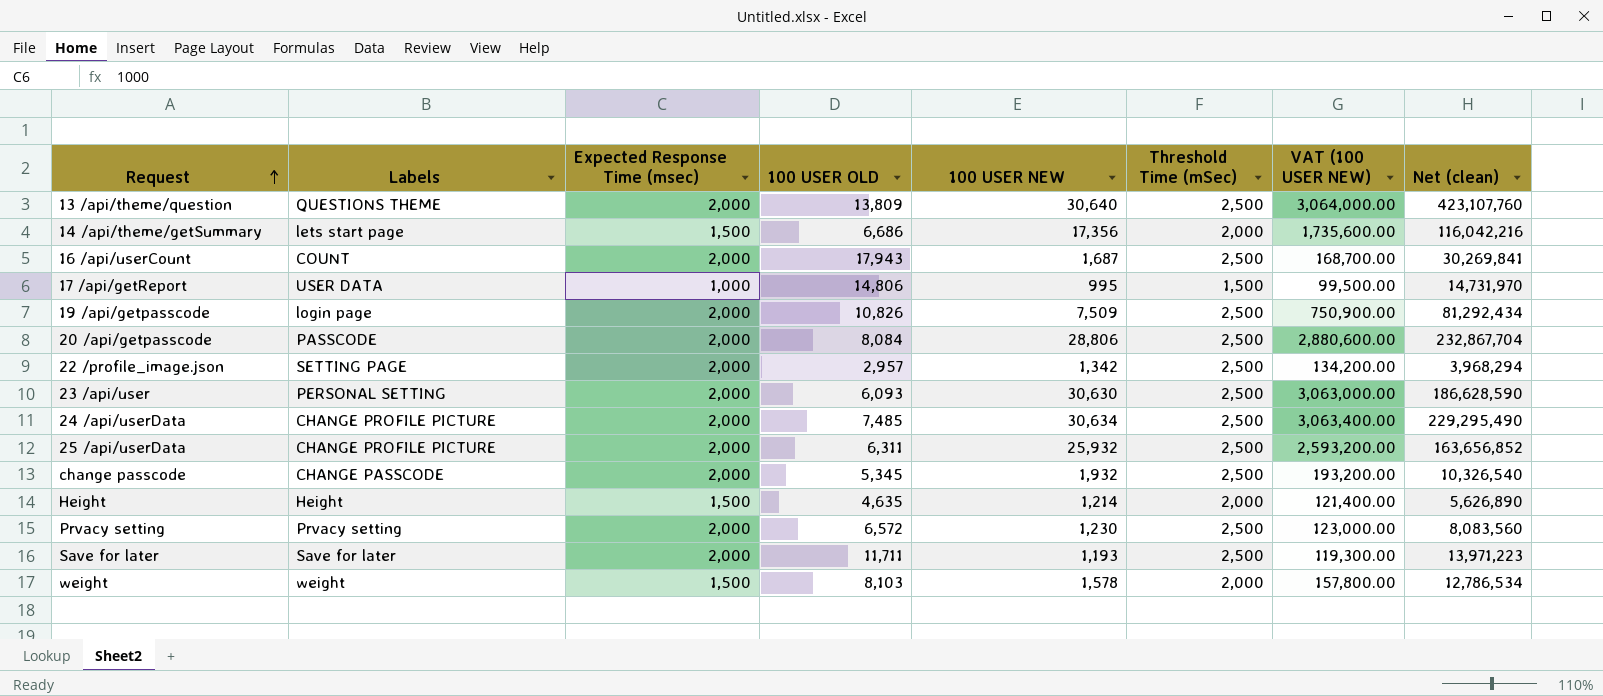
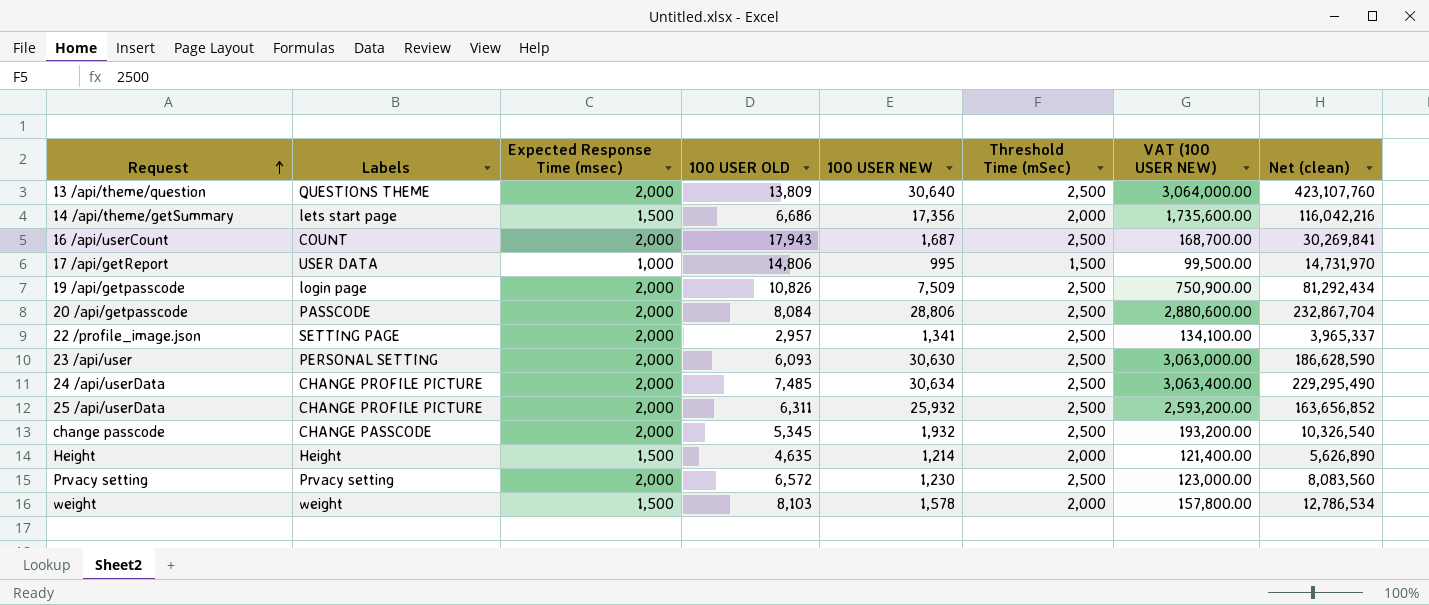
row Save for later: Save for later | 2,000 | 11,711 | 1,193 | 2,500 | 119,300.00 | 13,971,223 -> none
22 /profile_image.json | 100 USER NEW: 1,342 -> 1,341
22 /profile_image.json | VAT (100 USER NEW): 134,200.00 -> 134,100.00
22 /profile_image.json | Net (clean): 3,968,294 -> 3,965,337

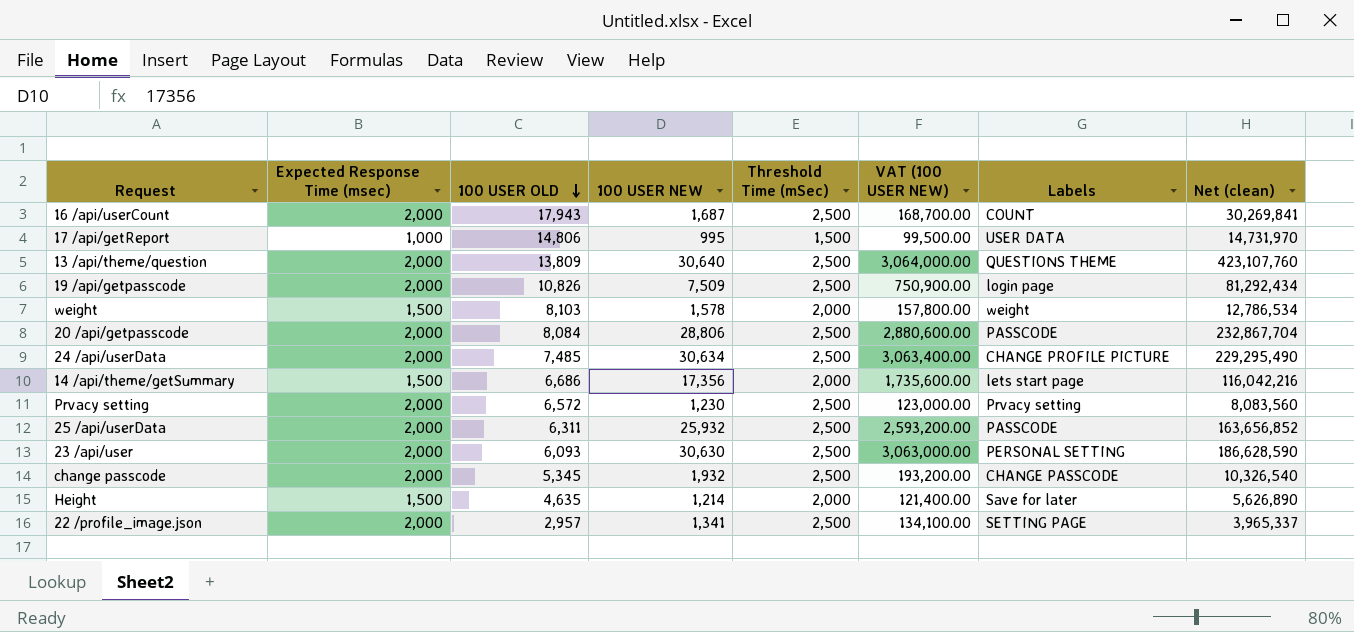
row order: Request ascending -> 100 USER OLD descending
column Labels | position: 2 -> 7
25 /api/userData | Labels: CHANGE PROFILE PICTURE -> PASSCODE
Height | Labels: Height -> Save for later

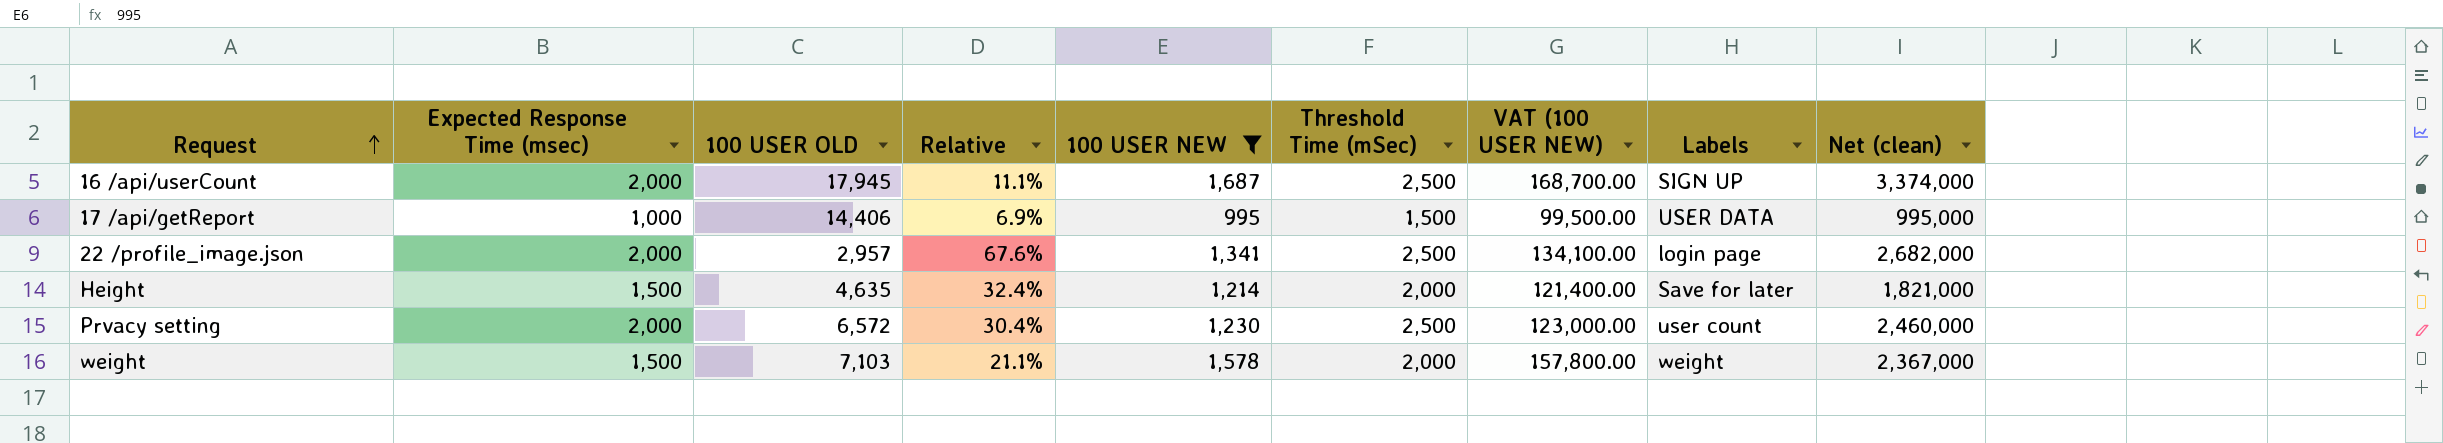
filter: none -> 100 USER NEW <= 1,687
row order: 100 USER OLD descending -> Request ascending
column Relative | formula: none -> [Expected Response Time (msec)] / [100 USER OLD]
column Net (clean) | formula: [100 USER OLD] * [100 USER NEW] -> [Expected Response Time (msec)] * [100 USER NEW]
16 /api/userCount | 100 USER OLD: 17,943 -> 17,945
16 /api/userCount | Labels: COUNT -> SIGN UP
17 /api/getReport | 100 USER OLD: 14,806 -> 14,406
22 /profile_image.json | Labels: SETTING PAGE -> login page
Prvacy setting | Labels: Prvacy setting -> user count
weight | 100 USER OLD: 8,103 -> 7,103

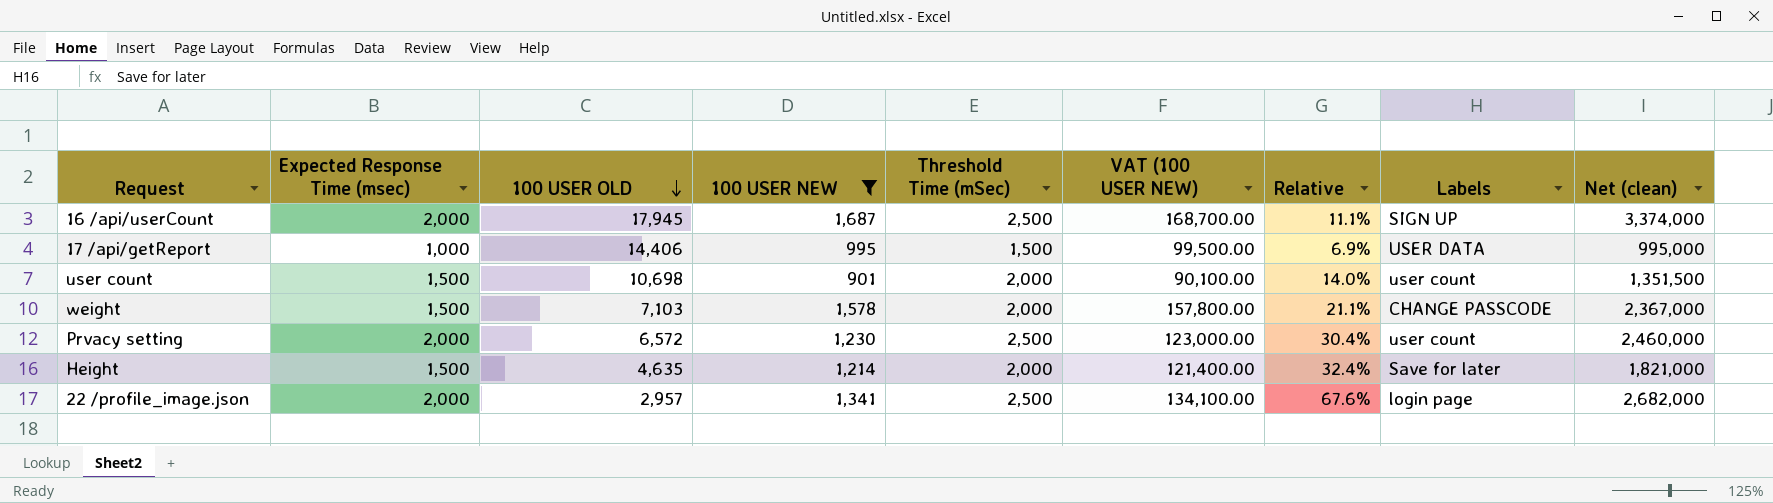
row order: Request ascending -> 100 USER OLD descending
column Relative | position: 4 -> 7
row user count: none -> 1,500 | 10,698 | 901 | 2,000 | 90,100.00 | 14.0% | user count | 1,351,500
weight | Labels: weight -> CHANGE PASSCODE

